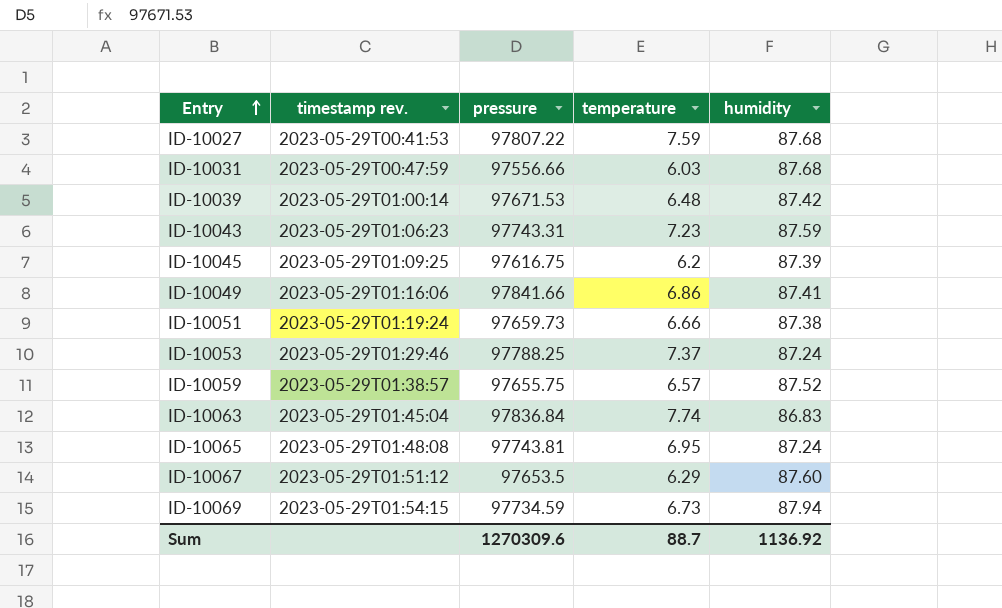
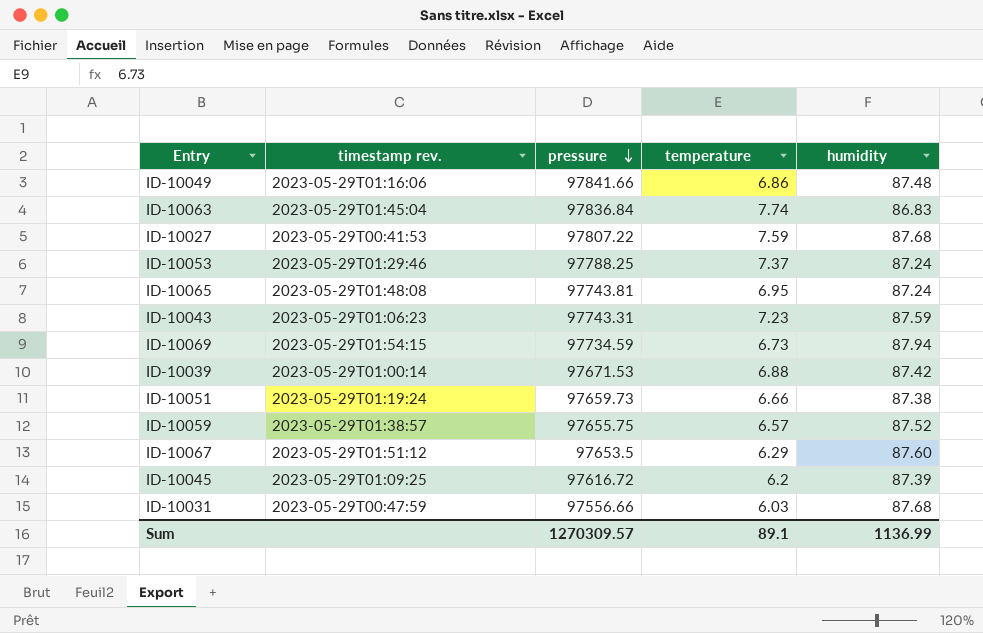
row order: Entry ascending -> pressure descending
ID-10049 | humidity: 87.41 -> 87.48
ID-10039 | temperature: 6.48 -> 6.88
ID-10045 | pressure: 97616.75 -> 97616.72
Sum | pressure: 1270309.6 -> 1270309.57
Sum | temperature: 88.7 -> 89.1
Sum | humidity: 1136.92 -> 1136.99

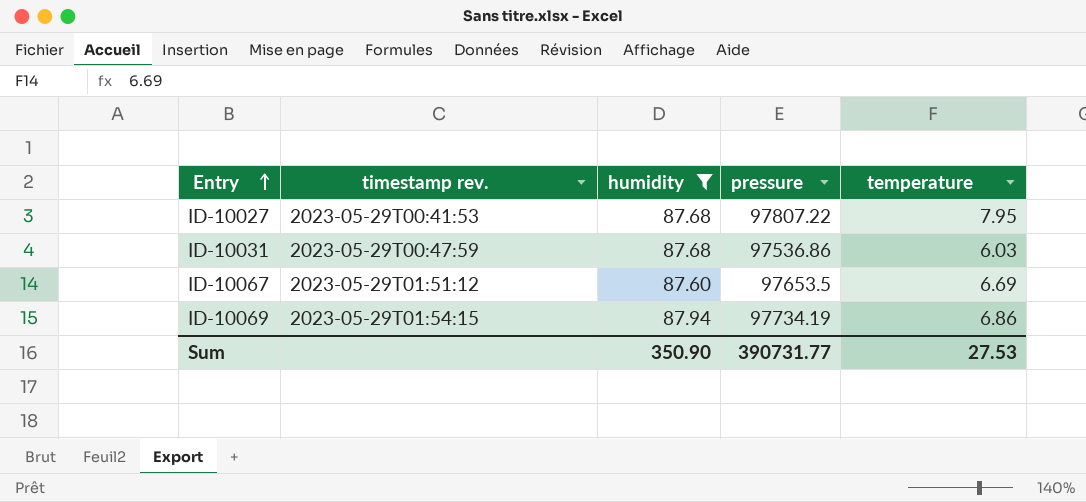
filter: none -> humidity >= 87.60
row order: pressure descending -> Entry ascending
column humidity | position: 5 -> 3
ID-10027 | temperature: 7.59 -> 7.95
ID-10031 | pressure: 97556.66 -> 97536.86
ID-10067 | temperature: 6.29 -> 6.69
ID-10069 | pressure: 97734.59 -> 97734.19
ID-10069 | temperature: 6.73 -> 6.86
Sum | humidity: 1136.99 -> 350.90
Sum | pressure: 1270309.57 -> 390731.77
Sum | temperature: 89.1 -> 27.53

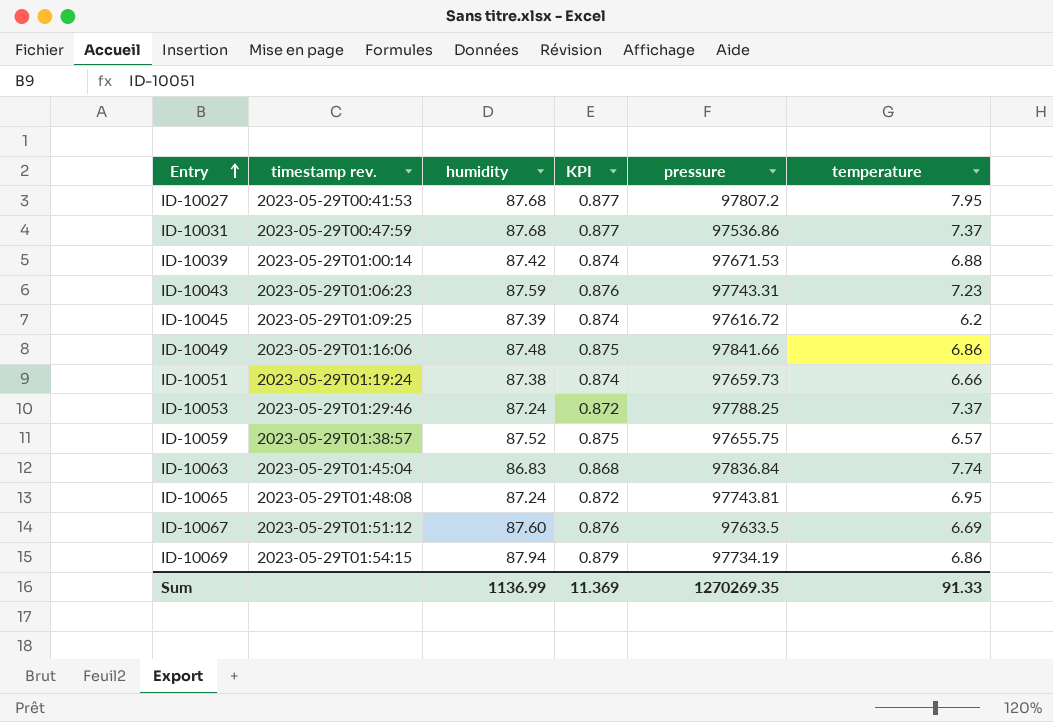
filter: humidity >= 87.60 -> none
column KPI | formula: none -> [humidity] * 0.01
ID-10027 | pressure: 97807.22 -> 97807.2
ID-10031 | temperature: 6.03 -> 7.37
ID-10067 | pressure: 97653.5 -> 97633.5
Sum | humidity: 350.90 -> 1136.99
Sum | pressure: 390731.77 -> 1270269.35
Sum | temperature: 27.53 -> 91.33

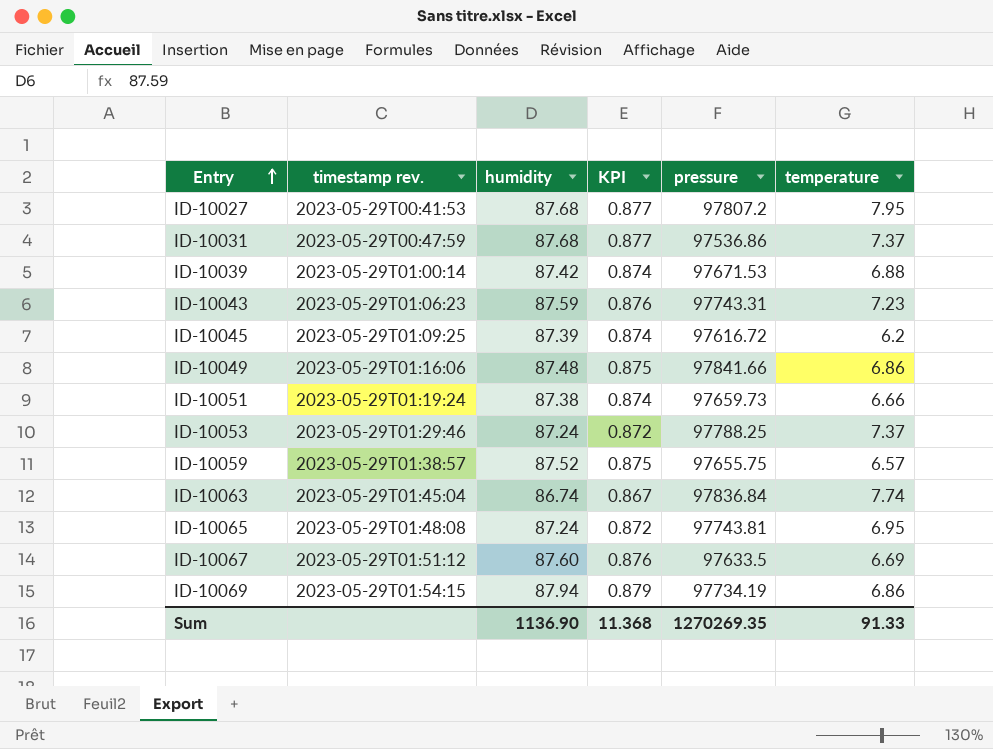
ID-10063 | humidity: 86.83 -> 86.74
ID-10063 | KPI: 0.868 -> 0.867
Sum | humidity: 1136.99 -> 1136.90
Sum | KPI: 11.369 -> 11.368

